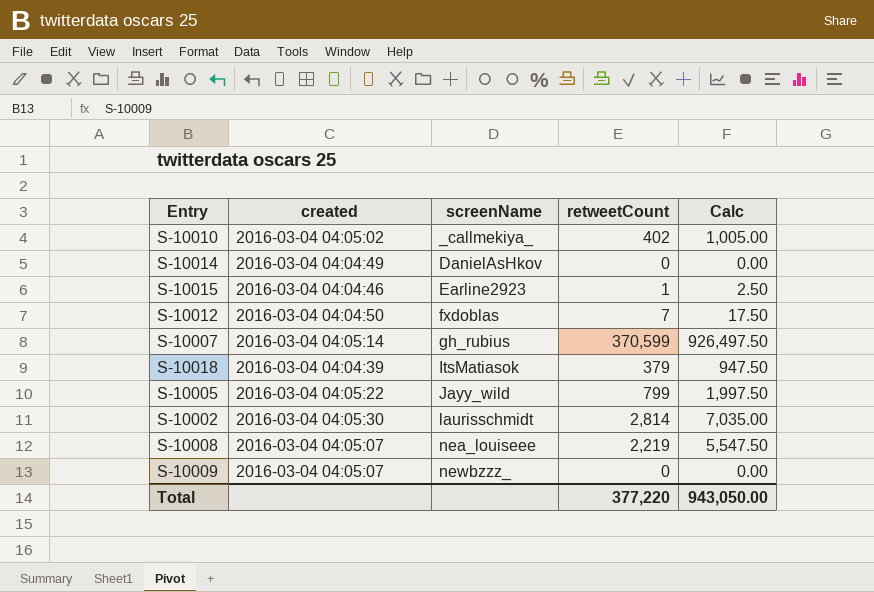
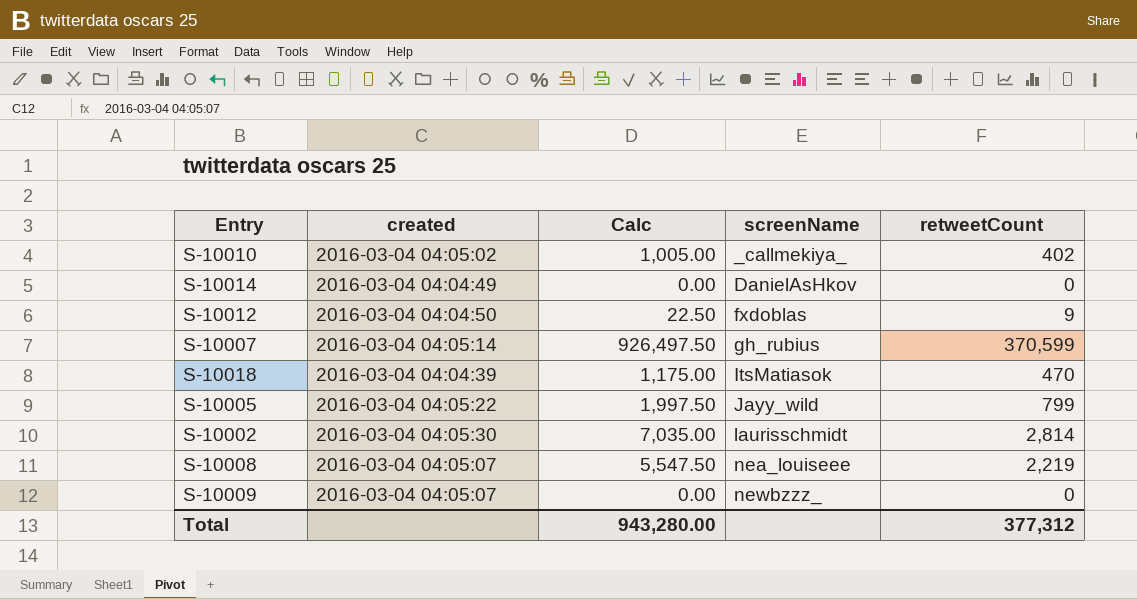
column Calc | position: 5 -> 3
row S-10015: 2016-03-04 04:04:46 | Earline2923 | 1 | 2.50 -> none
S-10012 | Calc: 17.50 -> 22.50
S-10012 | retweetCount: 7 -> 9
S-10018 | Calc: 947.50 -> 1,175.00
S-10018 | retweetCount: 379 -> 470
Total | Calc: 943,050.00 -> 943,280.00
Total | retweetCount: 377,220 -> 377,312

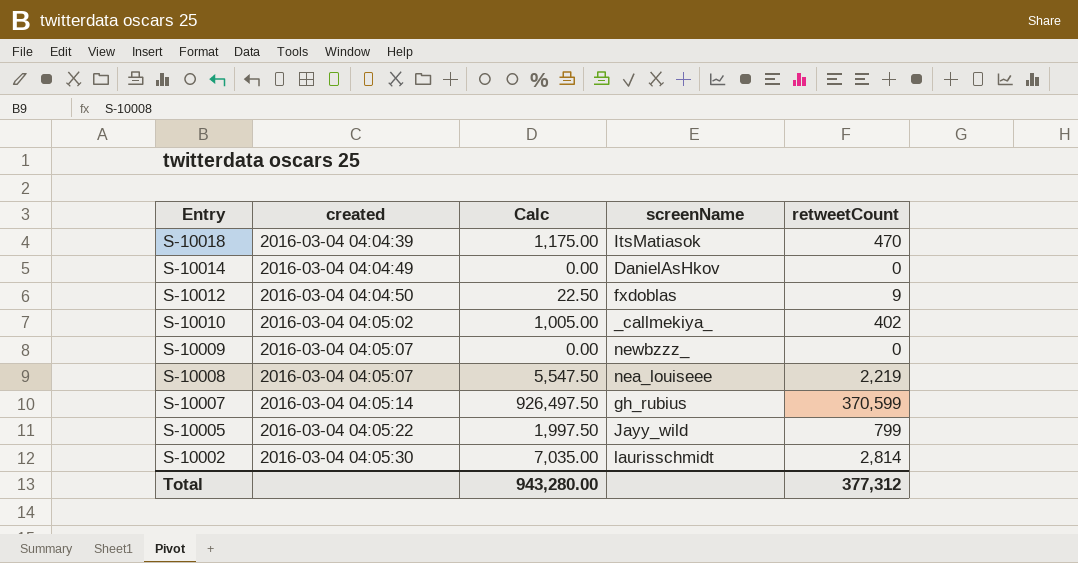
row order: screenName ascending -> Entry descending

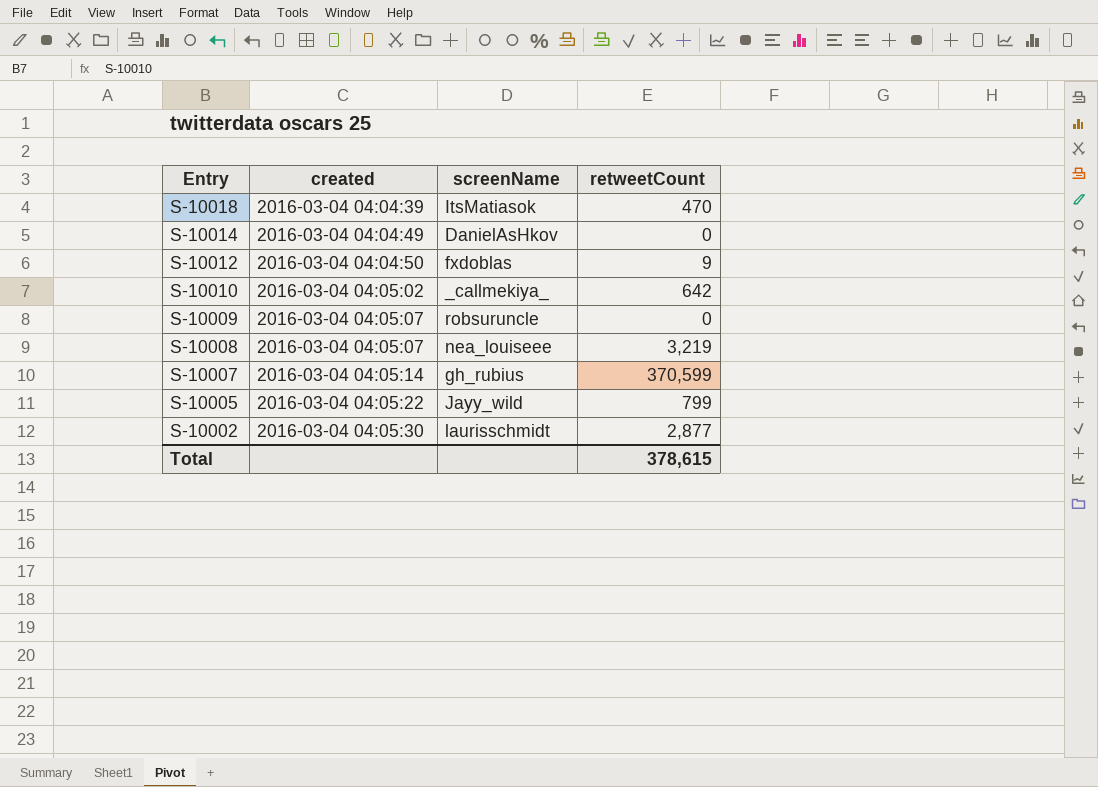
column Calc | formula: [retweetCount] * 2.5 -> none
S-10010 | retweetCount: 402 -> 642
S-10009 | screenName: newbzzz_ -> robsuruncle
S-10008 | retweetCount: 2,219 -> 3,219
S-10002 | retweetCount: 2,814 -> 2,877
Total | retweetCount: 377,312 -> 378,615

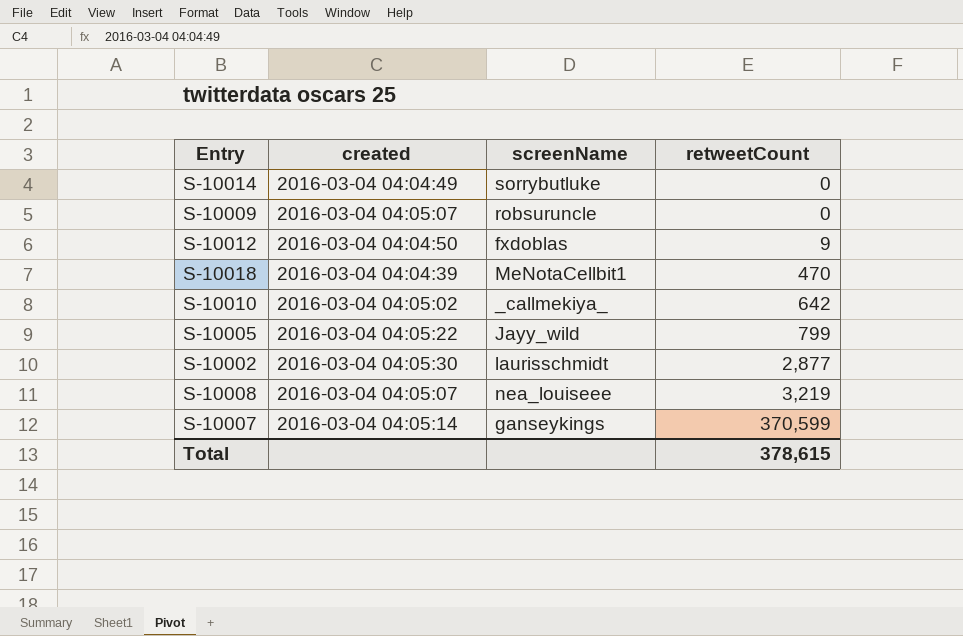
row order: Entry descending -> retweetCount ascending
S-10014 | screenName: DanielAsHkov -> sorrybutluke
S-10018 | screenName: ItsMatiasok -> MeNotaCellbit1
S-10007 | screenName: gh_rubius -> ganseykings

